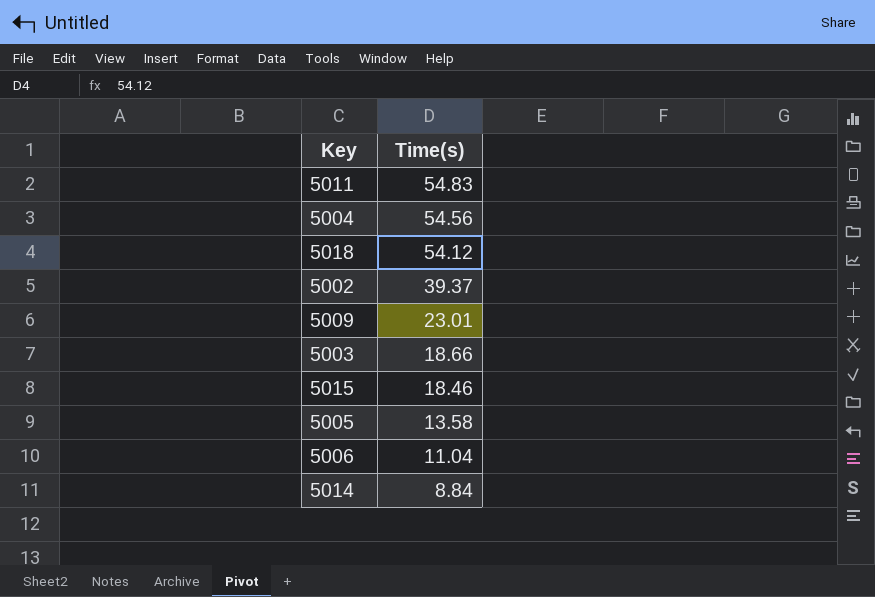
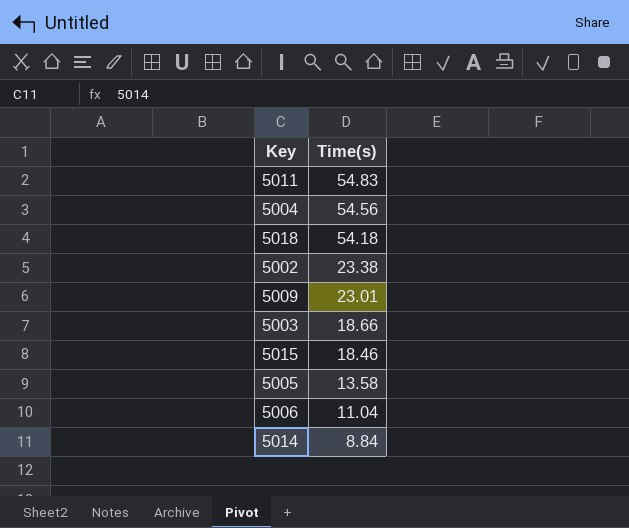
5018 | Time(s): 54.12 -> 54.18
5002 | Time(s): 39.37 -> 23.38

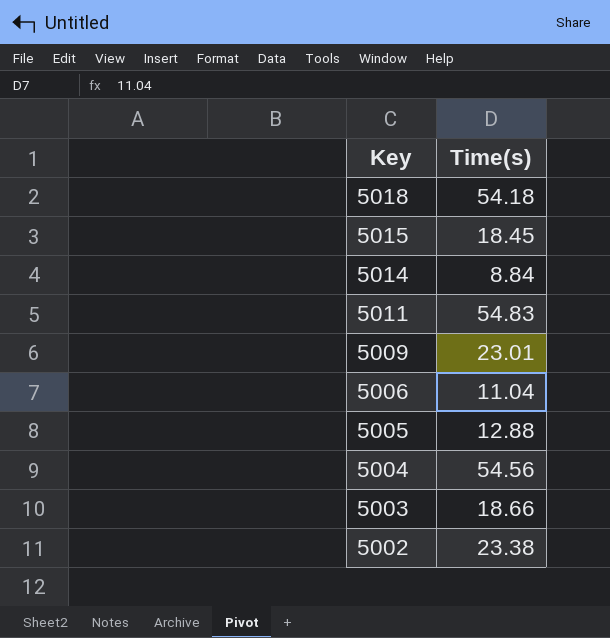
row order: Time(s) descending -> Key descending
5015 | Time(s): 18.46 -> 18.45
5005 | Time(s): 13.58 -> 12.88

